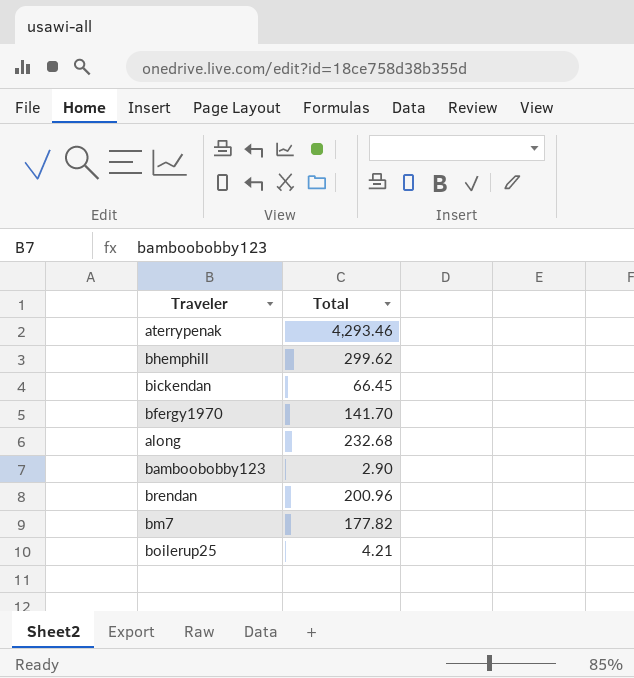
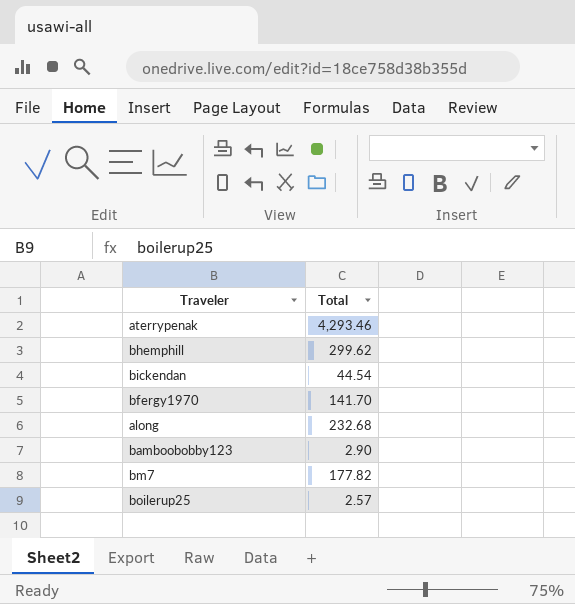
row brendan: 200.96 -> none
bickendan | Total: 66.45 -> 44.54
boilerup25 | Total: 4.21 -> 2.57

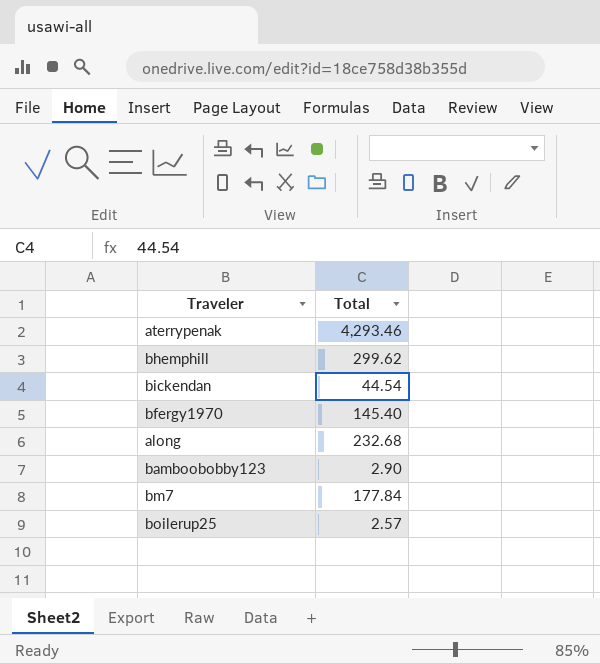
bfergy1970 | Total: 141.70 -> 145.40
bm7 | Total: 177.82 -> 177.84

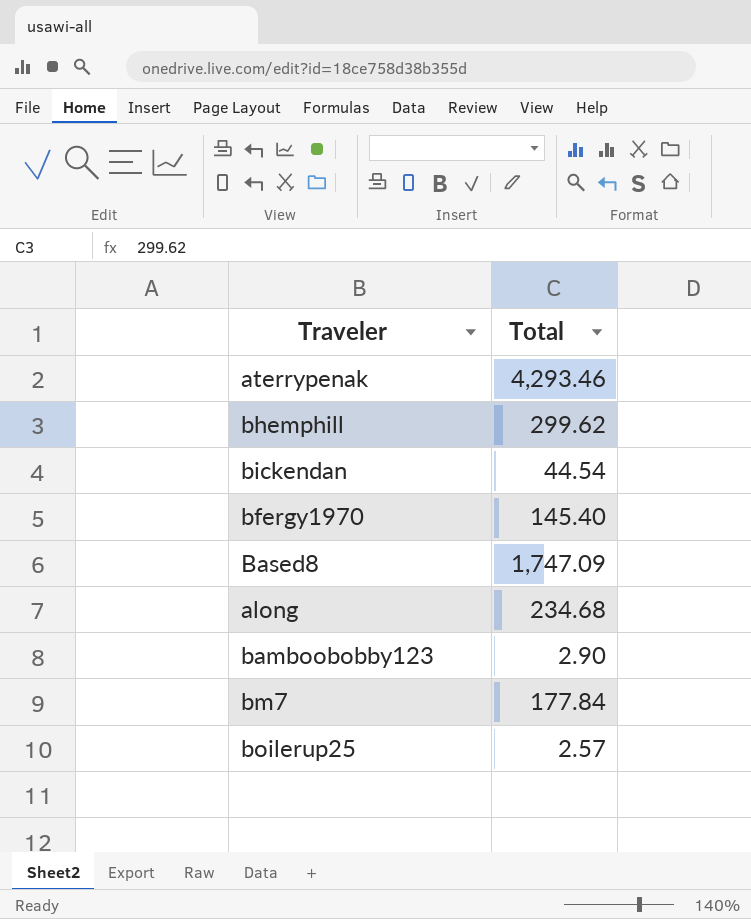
row Based8: none -> 1,747.09
along | Total: 232.68 -> 234.68

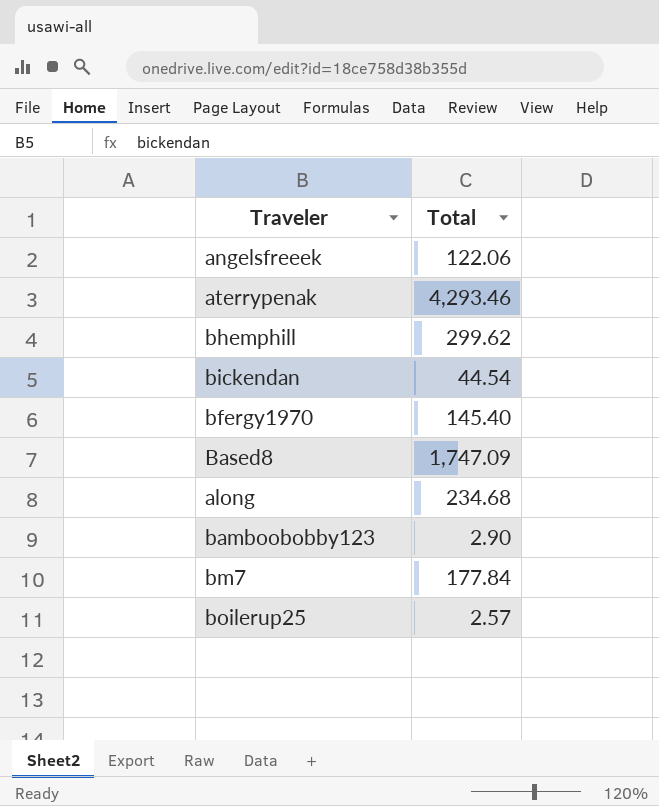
row angelsfreeek: none -> 122.06

